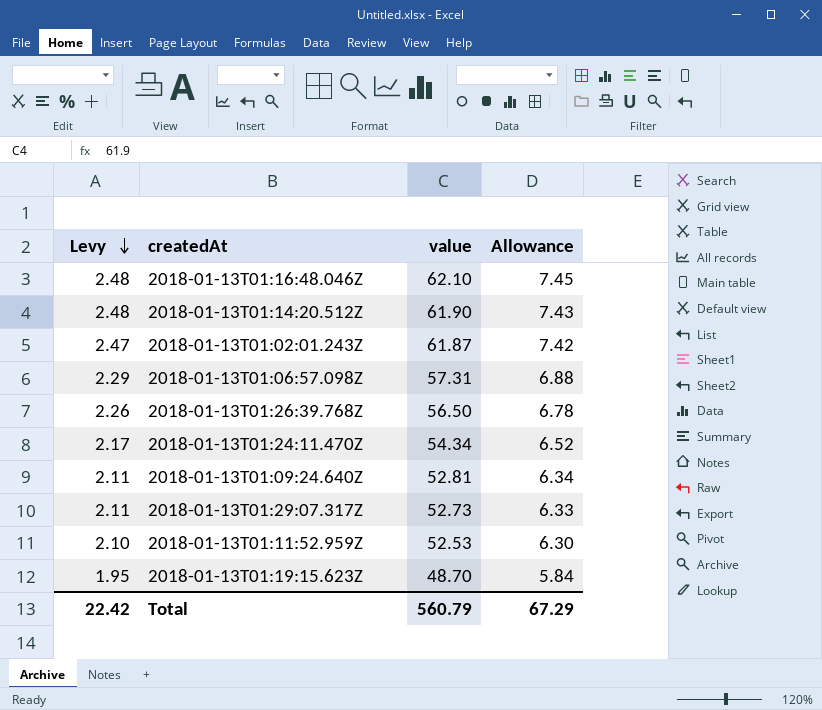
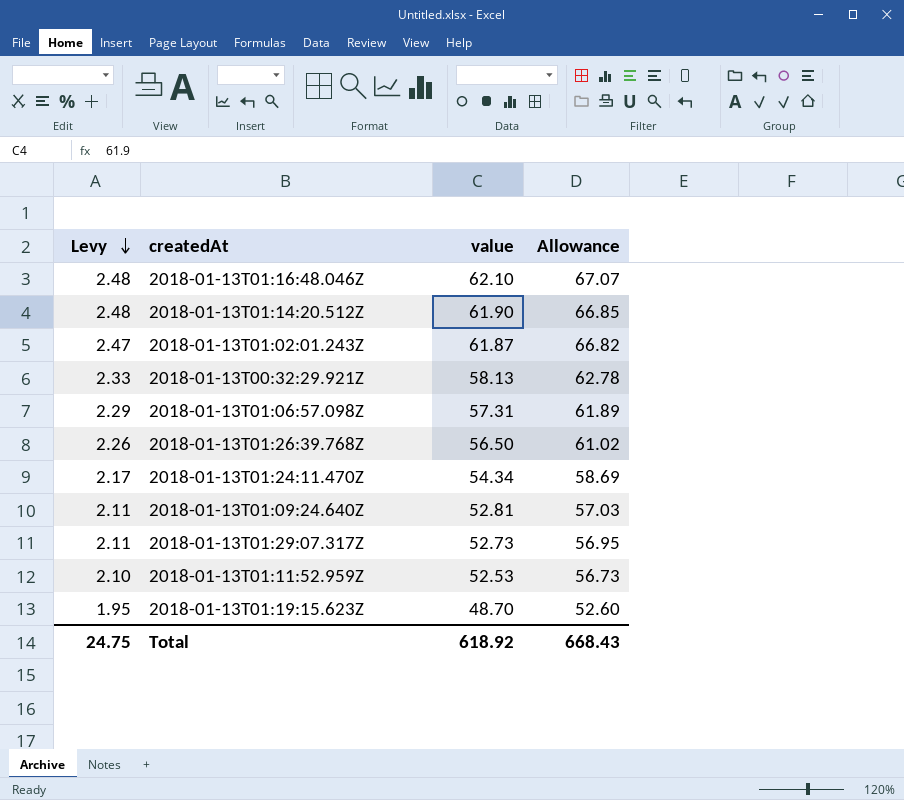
column Allowance | formula: [value] * 0.12 -> [value] * 1.08
row 2018-01-13T00:32:29.921Z: none -> 2.33 | 58.13 | 62.78
Total | Levy: 22.42 -> 24.75
Total | value: 560.79 -> 618.92
Total | Allowance: 67.29 -> 668.43

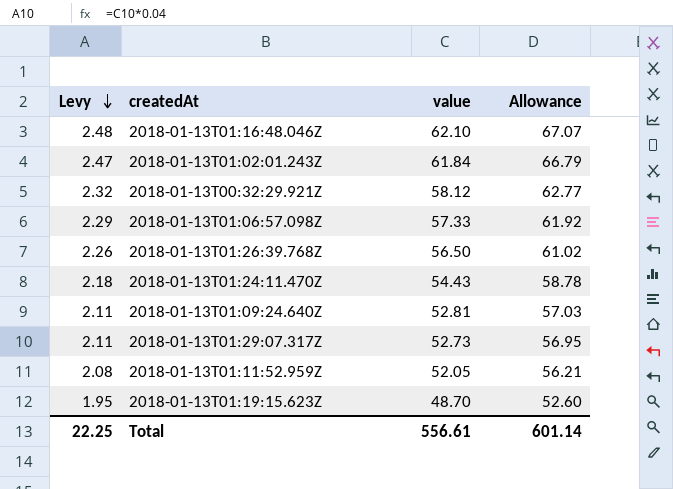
row 2018-01-13T01:14:20.512Z: 2.48 | 61.90 | 66.85 -> none
2018-01-13T01:02:01.243Z | value: 61.87 -> 61.84
2018-01-13T01:02:01.243Z | Allowance: 66.82 -> 66.79
2018-01-13T00:32:29.921Z | Levy: 2.33 -> 2.32
2018-01-13T00:32:29.921Z | value: 58.13 -> 58.12
2018-01-13T00:32:29.921Z | Allowance: 62.78 -> 62.77
2018-01-13T01:06:57.098Z | value: 57.31 -> 57.33
2018-01-13T01:06:57.098Z | Allowance: 61.89 -> 61.92
2018-01-13T01:24:11.470Z | Levy: 2.17 -> 2.18
2018-01-13T01:24:11.470Z | value: 54.34 -> 54.43
2018-01-13T01:24:11.470Z | Allowance: 58.69 -> 58.78
2018-01-13T01:11:52.959Z | Levy: 2.10 -> 2.08
2018-01-13T01:11:52.959Z | value: 52.53 -> 52.05
2018-01-13T01:11:52.959Z | Allowance: 56.73 -> 56.21
Total | Levy: 24.75 -> 22.25
Total | value: 618.92 -> 556.61
Total | Allowance: 668.43 -> 601.14

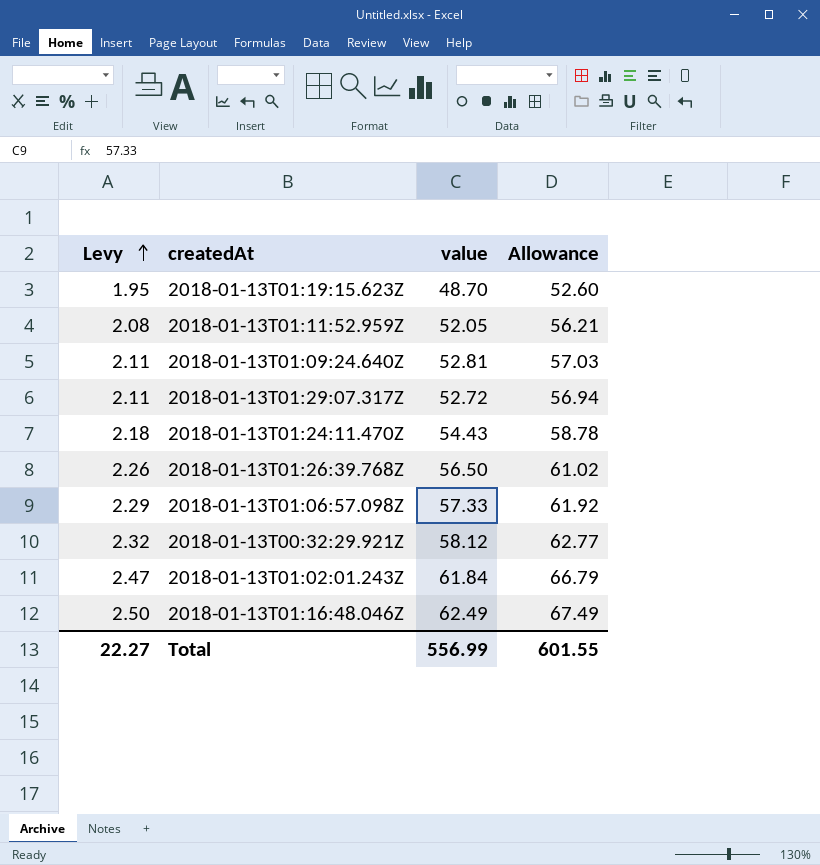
row order: Levy descending -> Levy ascending
2018-01-13T01:29:07.317Z | value: 52.73 -> 52.72
2018-01-13T01:29:07.317Z | Allowance: 56.95 -> 56.94
2018-01-13T01:16:48.046Z | Levy: 2.48 -> 2.50
2018-01-13T01:16:48.046Z | value: 62.10 -> 62.49
2018-01-13T01:16:48.046Z | Allowance: 67.07 -> 67.49
Total | Levy: 22.25 -> 22.27
Total | value: 556.61 -> 556.99
Total | Allowance: 601.14 -> 601.55

